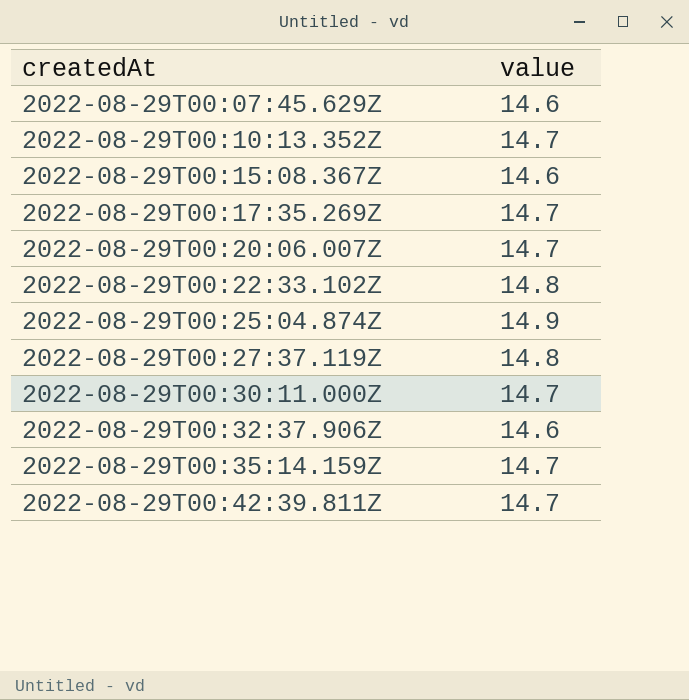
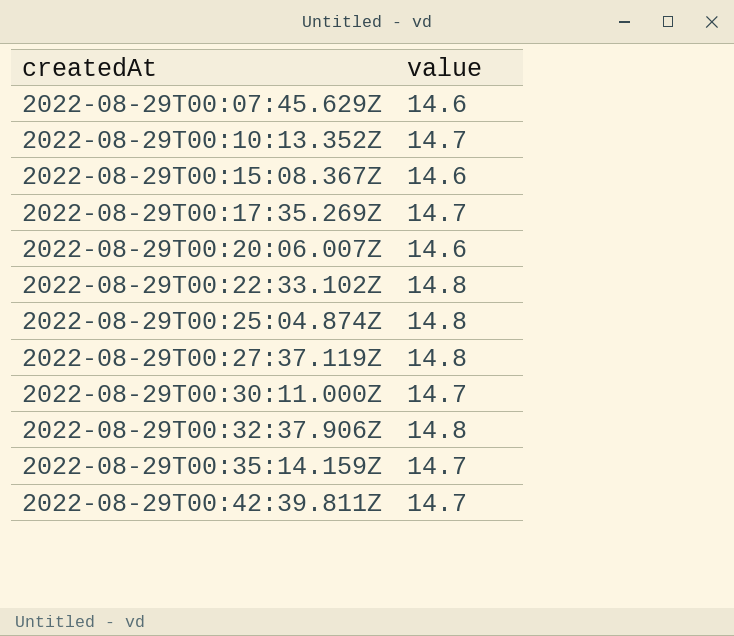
2022-08-29T00:20:06.007Z | value: 14.7 -> 14.6
2022-08-29T00:25:04.874Z | value: 14.9 -> 14.8
2022-08-29T00:32:37.906Z | value: 14.6 -> 14.8

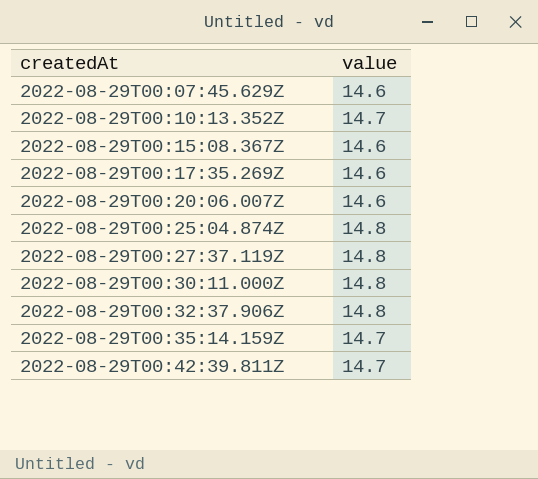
row 2022-08-29T00:22:33.102Z: 14.8 -> none
2022-08-29T00:17:35.269Z | value: 14.7 -> 14.6
2022-08-29T00:30:11.000Z | value: 14.7 -> 14.8

